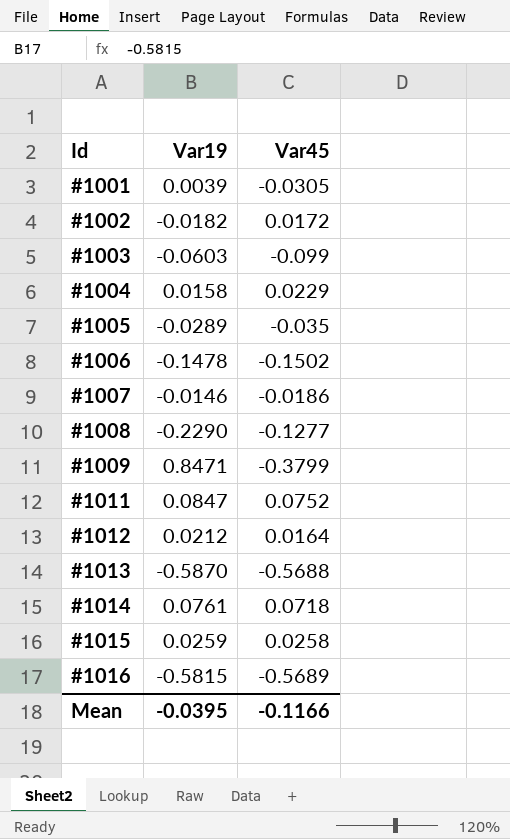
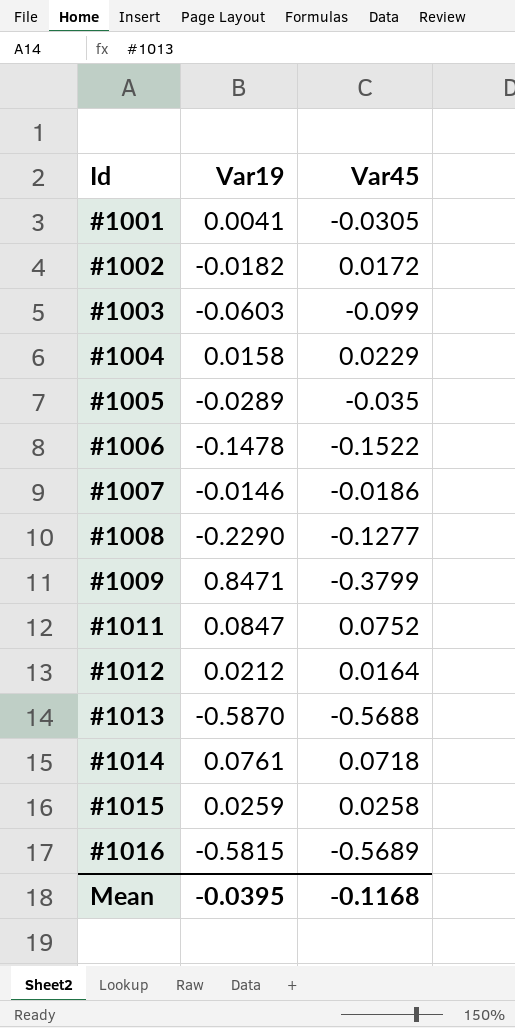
#1001 | Var19: 0.0039 -> 0.0041
#1006 | Var45: -0.1502 -> -0.1522
Mean | Var45: -0.1166 -> -0.1168

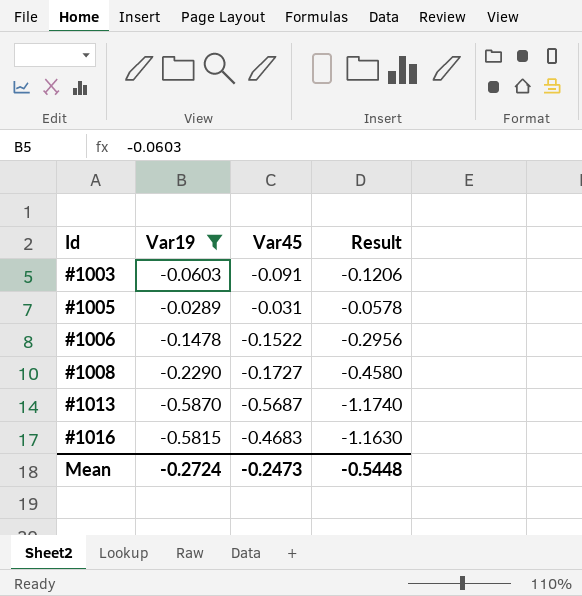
filter: none -> Var19 <= -0.0289
column Result | formula: none -> [Var19] * 2
#1003 | Var45: -0.099 -> -0.091
#1005 | Var45: -0.035 -> -0.031
#1008 | Var45: -0.1277 -> -0.1727
#1013 | Var45: -0.5688 -> -0.5687
#1016 | Var45: -0.5689 -> -0.4683
Mean | Var19: -0.0395 -> -0.2724
Mean | Var45: -0.1168 -> -0.2473

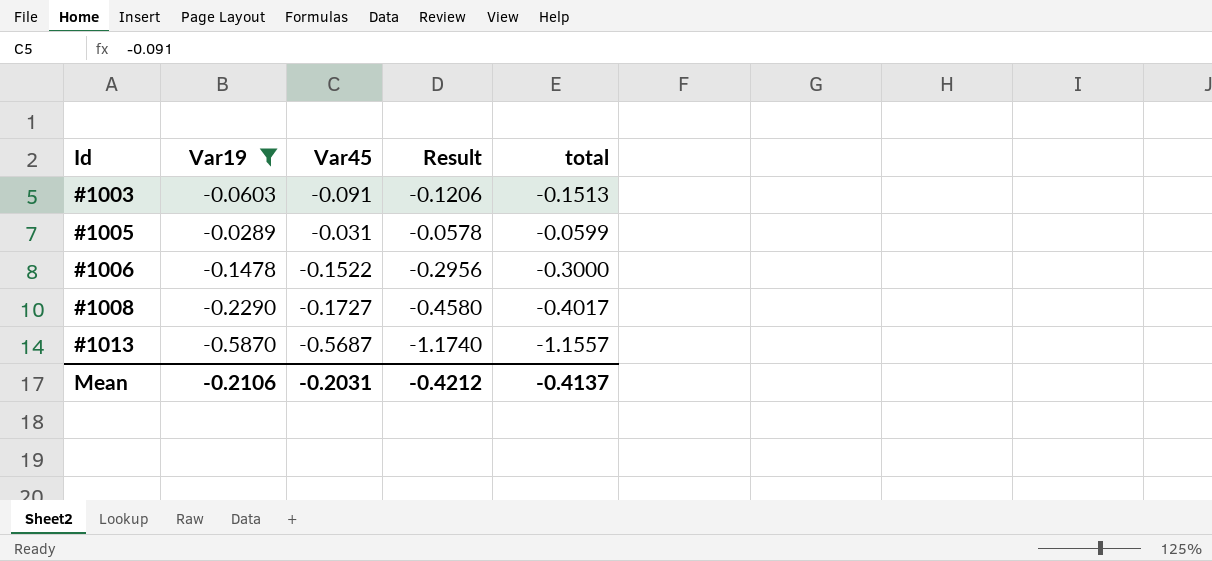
column total | formula: none -> [Var19] + [Var45]
row #1016: -0.5815 | -0.4683 | -1.1630 -> none
Mean | Var19: -0.2724 -> -0.2106
Mean | Var45: -0.2473 -> -0.2031
Mean | Result: -0.5448 -> -0.4212

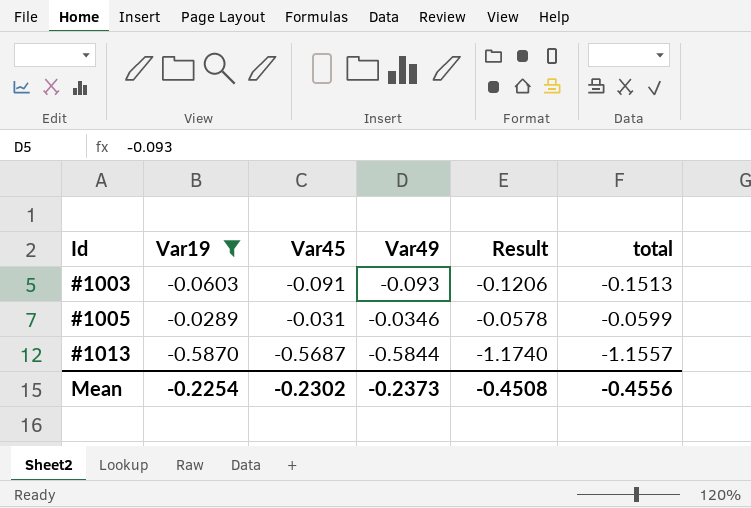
column Var49 | position: none -> 4
row #1006: -0.1478 | -0.1522 | -0.2956 | -0.3000 -> none
row #1008: -0.2290 | -0.1727 | -0.4580 | -0.4017 -> none
Mean | Var19: -0.2106 -> -0.2254
Mean | Var45: -0.2031 -> -0.2302
Mean | Result: -0.4212 -> -0.4508
Mean | total: -0.4137 -> -0.4556

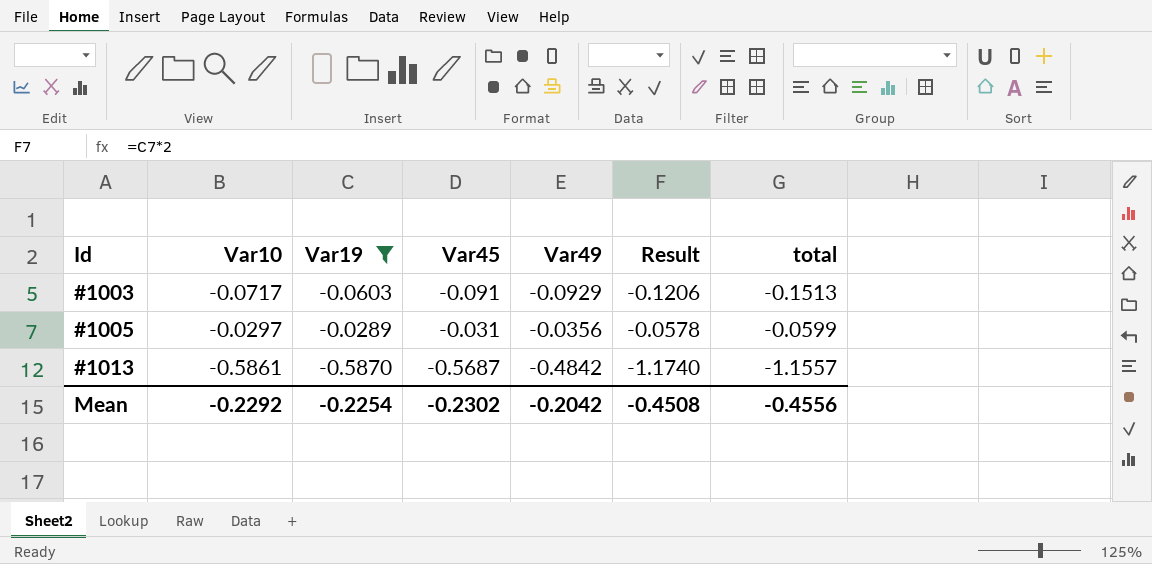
column Var10 | position: none -> 2
#1003 | Var49: -0.093 -> -0.0929
#1005 | Var49: -0.0346 -> -0.0356
#1013 | Var49: -0.5844 -> -0.4842
Mean | Var49: -0.2373 -> -0.2042

